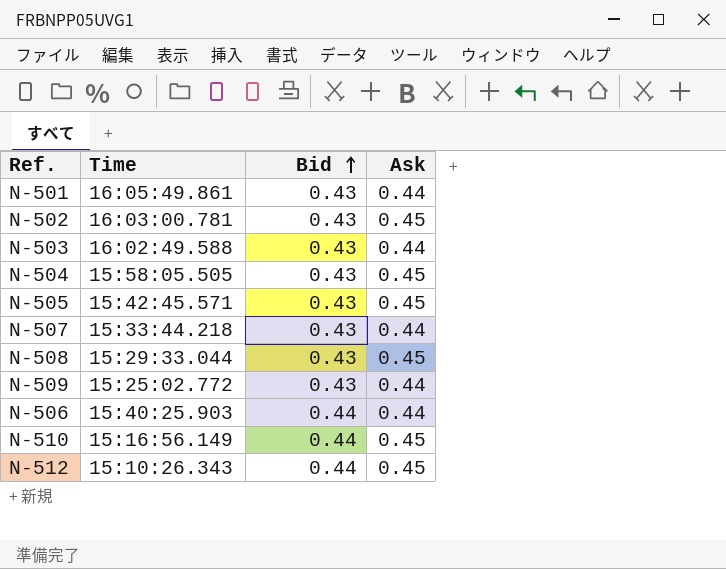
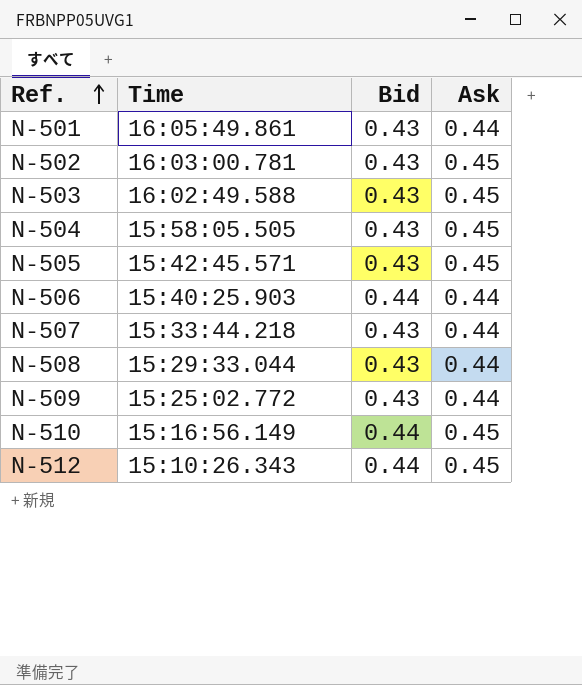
row order: Bid ascending -> Ref. ascending
N-503 | Ask: 0.44 -> 0.45
N-508 | Ask: 0.45 -> 0.44

